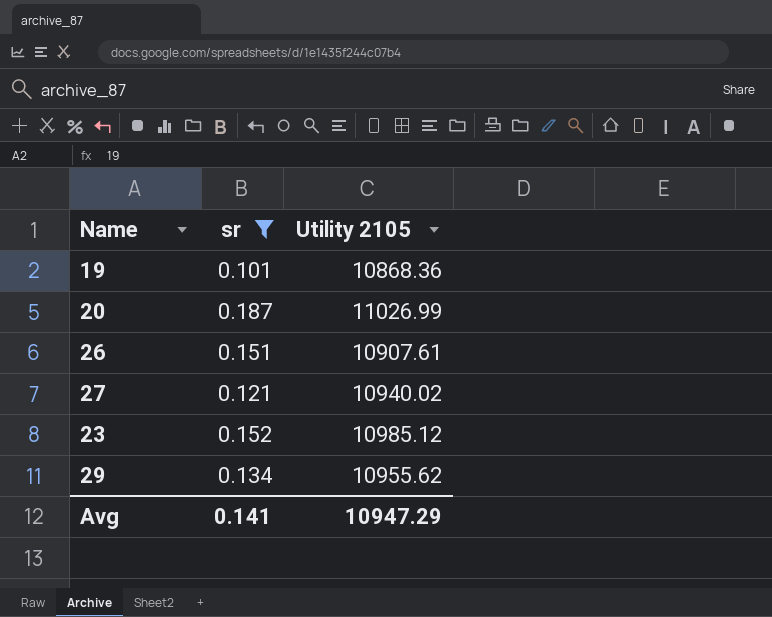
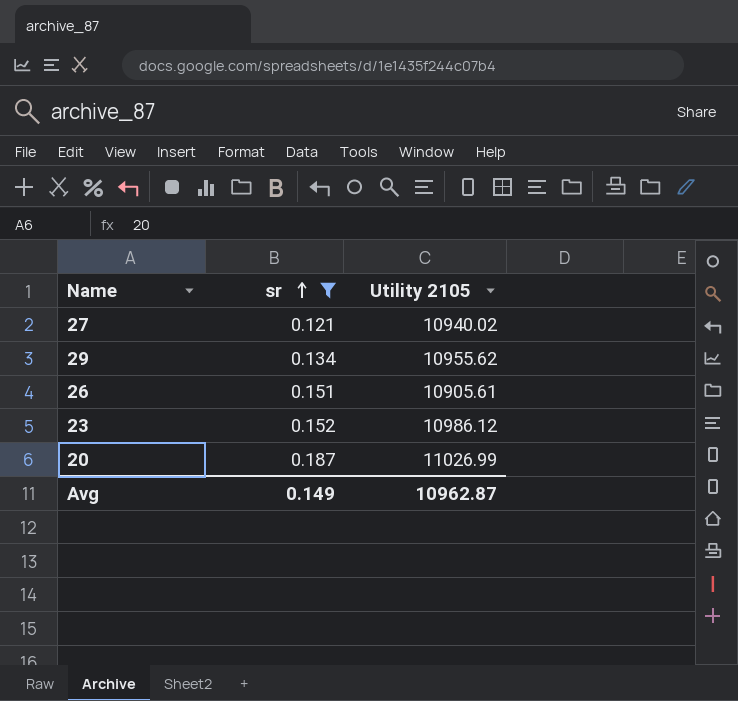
row order: none -> sr ascending
row 19: 0.101 | 10868.36 -> none
26 | Utility 2105: 10907.61 -> 10905.61
23 | Utility 2105: 10985.12 -> 10986.12
Avg | sr: 0.141 -> 0.149
Avg | Utility 2105: 10947.29 -> 10962.87

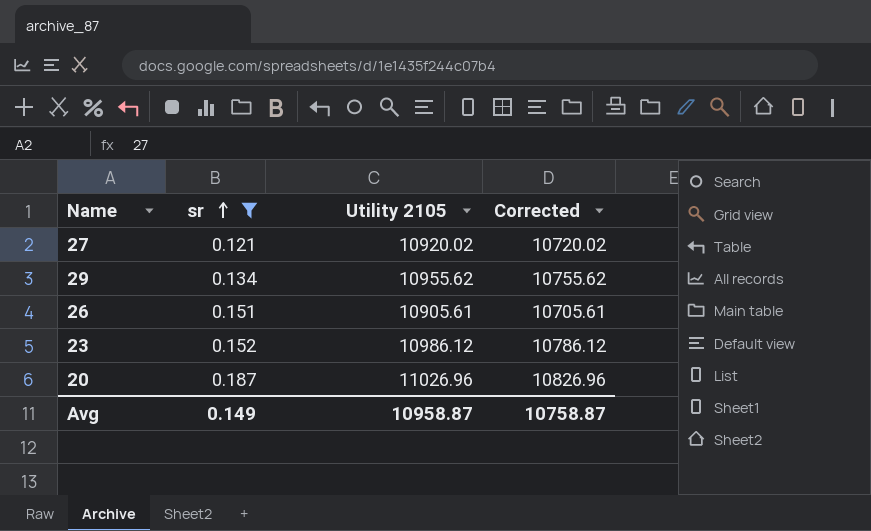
column Corrected | formula: none -> [Utility 2105] - 200
27 | Utility 2105: 10940.02 -> 10920.02
20 | Utility 2105: 11026.99 -> 11026.96
Avg | Utility 2105: 10962.87 -> 10958.87

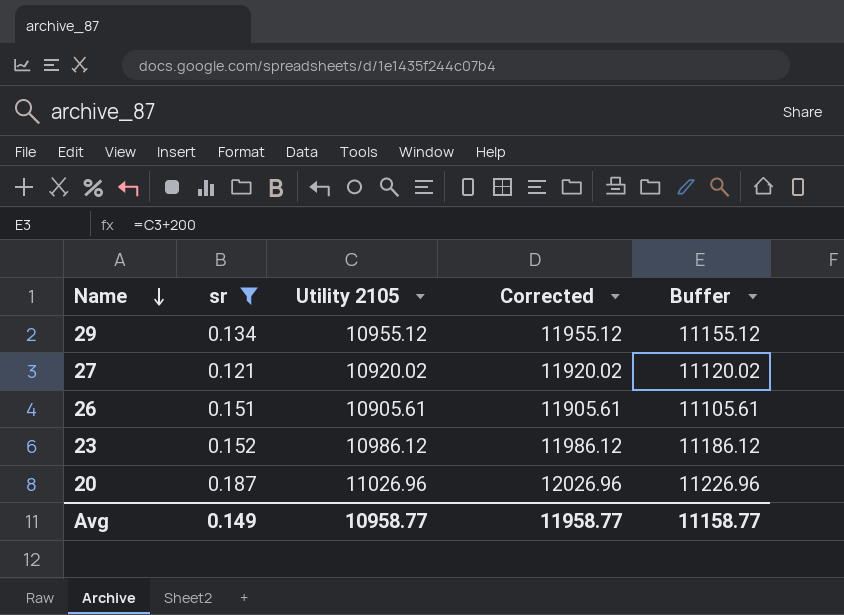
row order: sr ascending -> Name descending
column Corrected | formula: [Utility 2105] - 200 -> [Utility 2105] + 1000
column Buffer | formula: none -> [Utility 2105] + 200
29 | Utility 2105: 10955.62 -> 10955.12
Avg | Utility 2105: 10958.87 -> 10958.77
Avg | Corrected: 10758.87 -> 11958.77

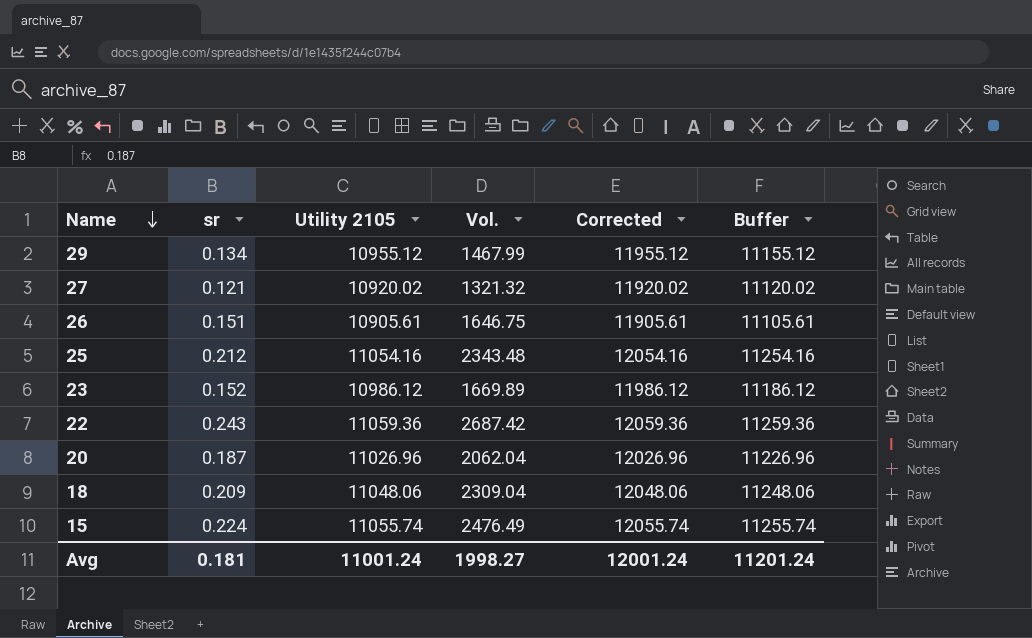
filter: sr <= 0.187 -> none
column Vol. | formula: none -> [sr] * [Utility 2105]
Avg | sr: 0.149 -> 0.181
Avg | Utility 2105: 10958.77 -> 11001.24
Avg | Corrected: 11958.77 -> 12001.24
Avg | Buffer: 11158.77 -> 11201.24

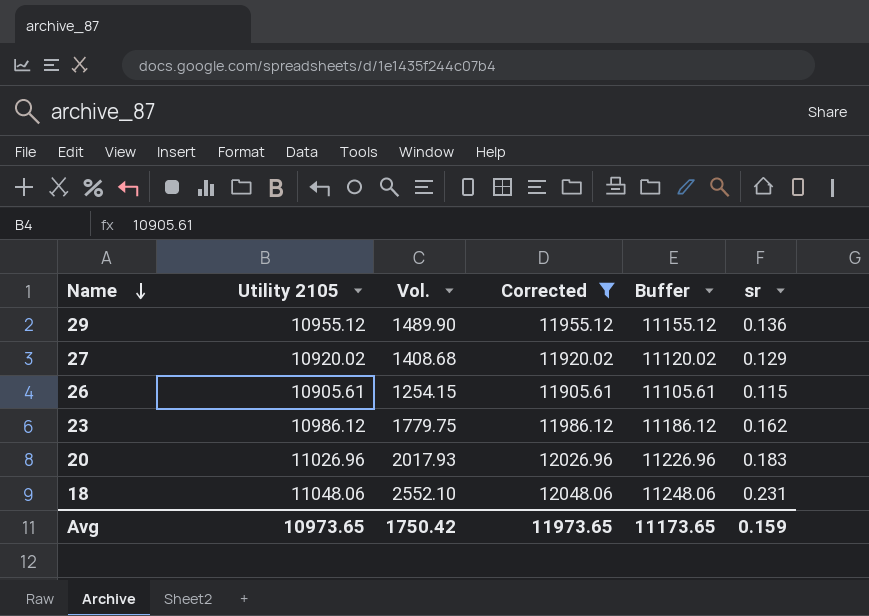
filter: none -> Corrected <= 12048.06
column sr | position: 2 -> 6
29 | Vol.: 1467.99 -> 1489.90
29 | sr: 0.134 -> 0.136
27 | Vol.: 1321.32 -> 1408.68
27 | sr: 0.121 -> 0.129
26 | Vol.: 1646.75 -> 1254.15
26 | sr: 0.151 -> 0.115
23 | Vol.: 1669.89 -> 1779.75
23 | sr: 0.152 -> 0.162
20 | Vol.: 2062.04 -> 2017.93
20 | sr: 0.187 -> 0.183
18 | Vol.: 2309.04 -> 2552.10
18 | sr: 0.209 -> 0.231
Avg | Utility 2105: 11001.24 -> 10973.65
Avg | Vol.: 1998.27 -> 1750.42
Avg | Corrected: 12001.24 -> 11973.65
Avg | Buffer: 11201.24 -> 11173.65
Avg | sr: 0.181 -> 0.159

